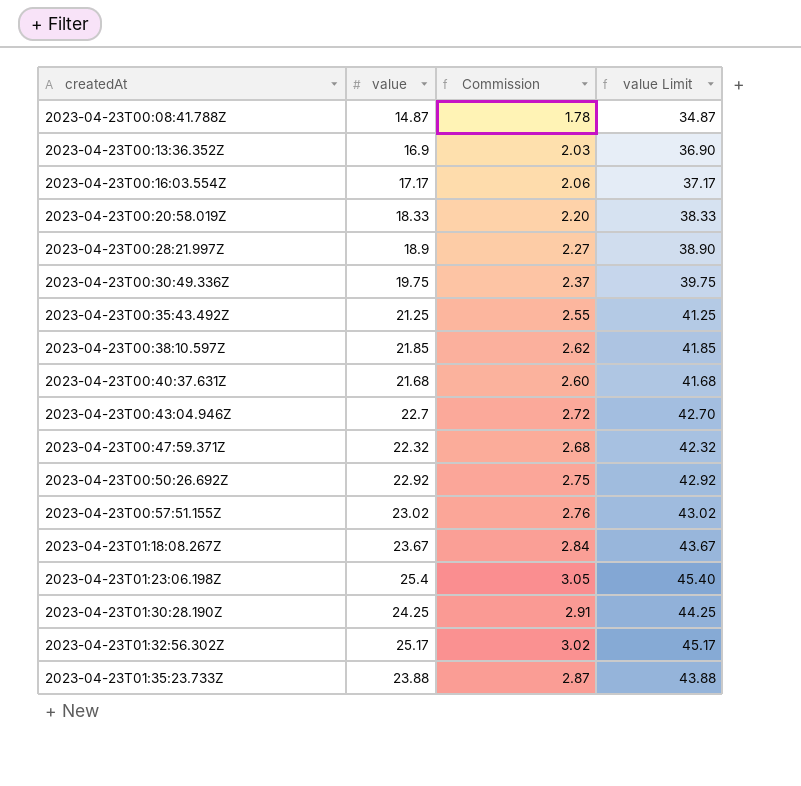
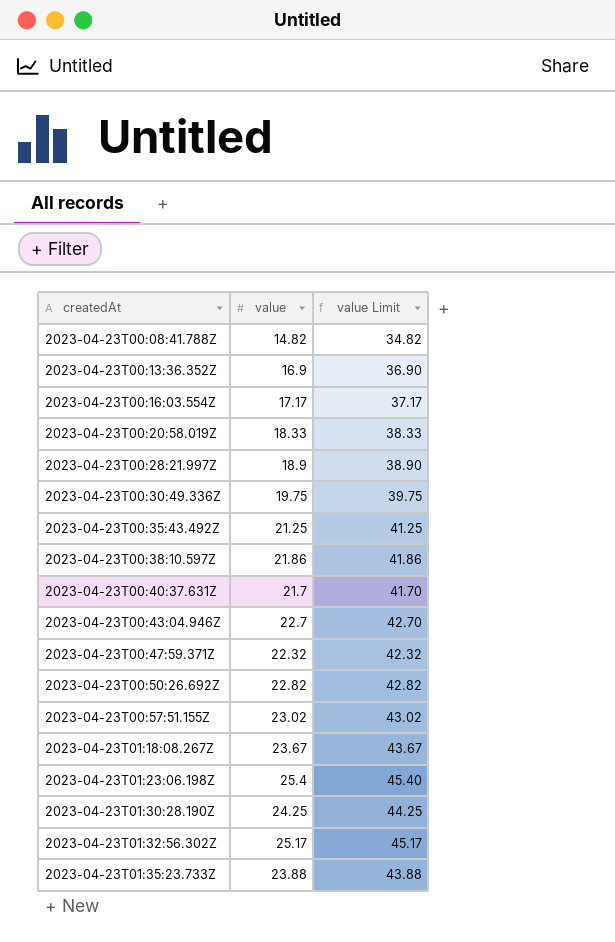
column Commission | formula: [value] * 0.12 -> none
2023-04-23T00:08:41.788Z | value: 14.87 -> 14.82
2023-04-23T00:08:41.788Z | value Limit: 34.87 -> 34.82
2023-04-23T00:38:10.597Z | value: 21.85 -> 21.86
2023-04-23T00:38:10.597Z | value Limit: 41.85 -> 41.86
2023-04-23T00:40:37.631Z | value: 21.68 -> 21.7
2023-04-23T00:40:37.631Z | value Limit: 41.68 -> 41.70
2023-04-23T00:50:26.692Z | value: 22.92 -> 22.82
2023-04-23T00:50:26.692Z | value Limit: 42.92 -> 42.82

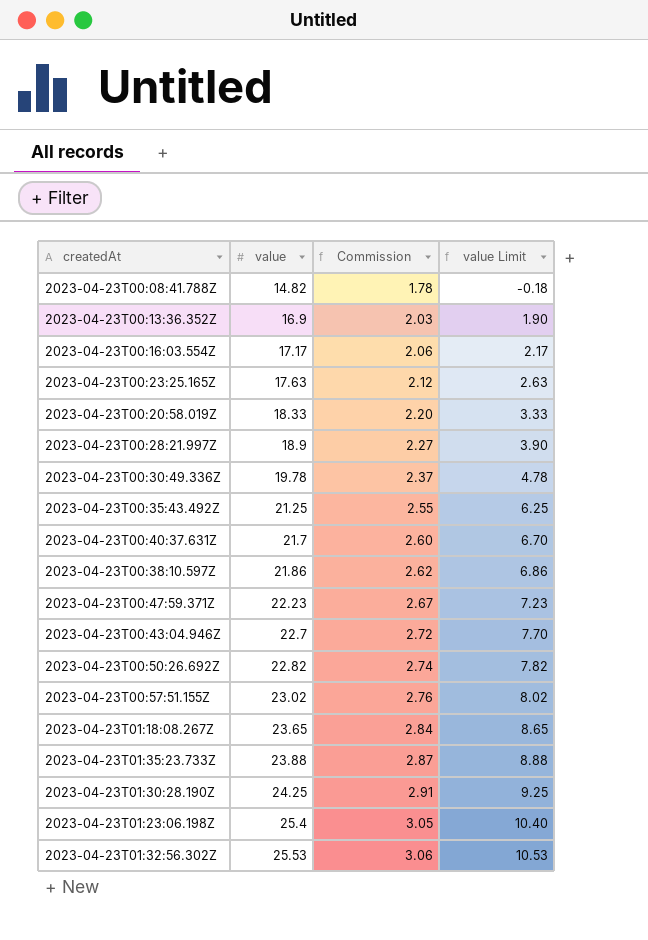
row order: createdAt ascending -> value ascending
column Commission | formula: none -> [value] * 0.12
column value Limit | formula: [value] + 20 -> [value] - 15
row 2023-04-23T00:23:25.165Z: none -> 17.63 | 2.12 | 2.63
2023-04-23T00:30:49.336Z | value: 19.75 -> 19.78
2023-04-23T00:47:59.371Z | value: 22.32 -> 22.23
2023-04-23T01:18:08.267Z | value: 23.67 -> 23.65
2023-04-23T01:32:56.302Z | value: 25.17 -> 25.53

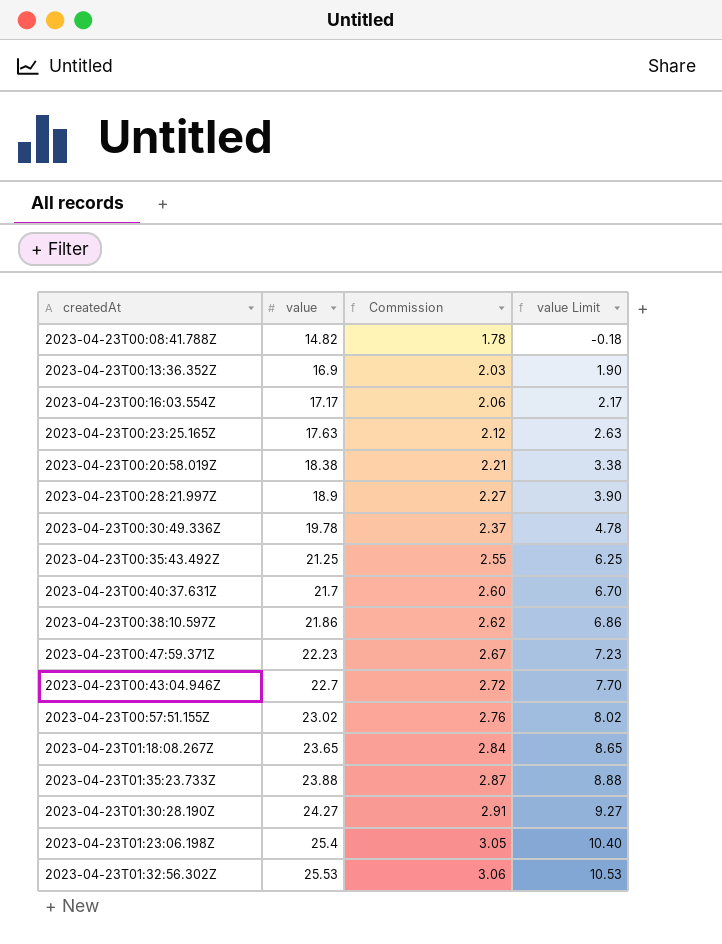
row 2023-04-23T00:50:26.692Z: 22.82 | 2.74 | 7.82 -> none
2023-04-23T00:20:58.019Z | value: 18.33 -> 18.38
2023-04-23T00:20:58.019Z | Commission: 2.20 -> 2.21
2023-04-23T00:20:58.019Z | value Limit: 3.33 -> 3.38
2023-04-23T01:30:28.190Z | value: 24.25 -> 24.27
2023-04-23T01:30:28.190Z | value Limit: 9.25 -> 9.27

